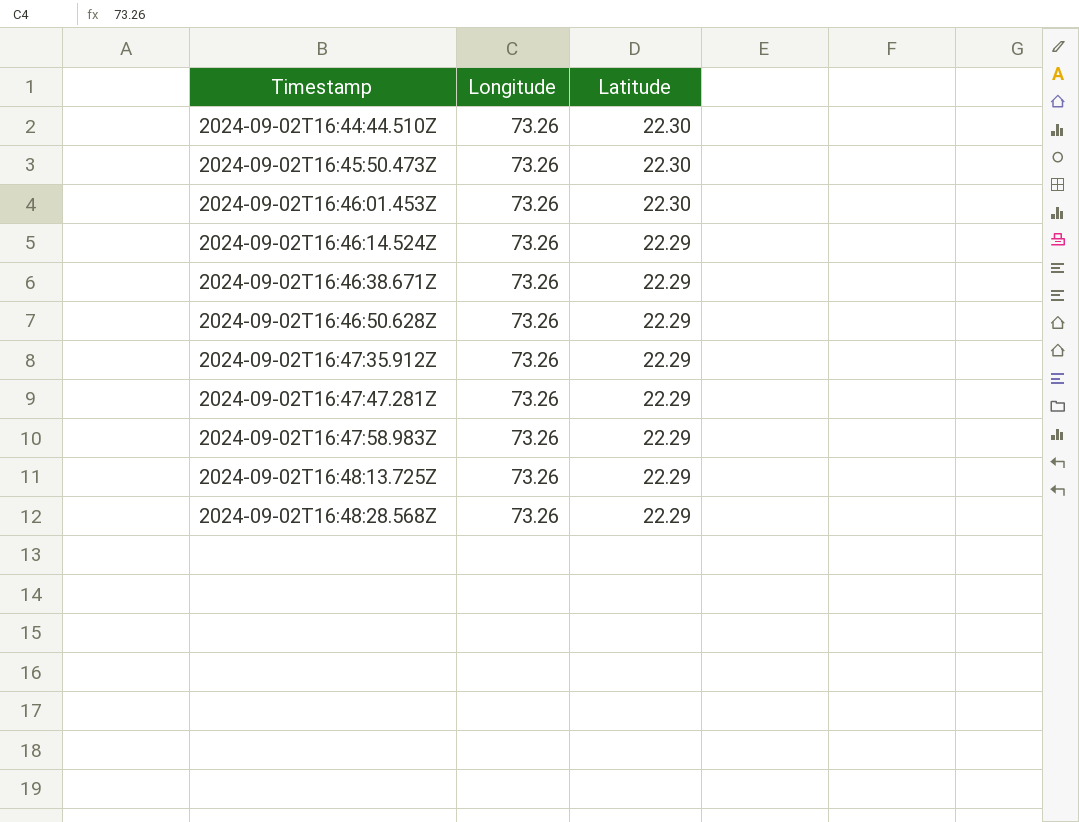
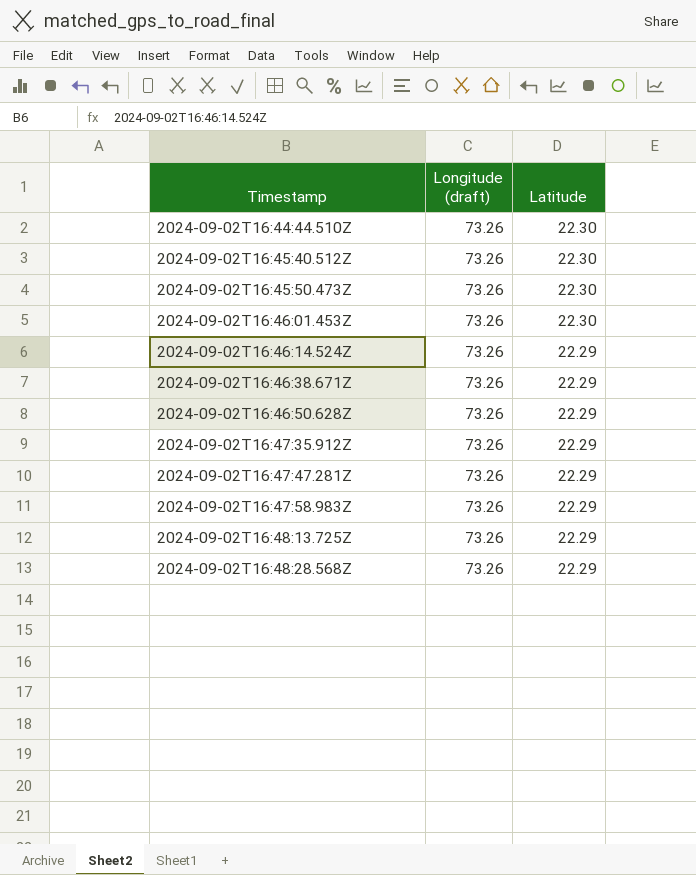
column name: Longitude -> Longitude (draft)
row 2024-09-02T16:45:40.512Z: none -> 73.26 | 22.30

